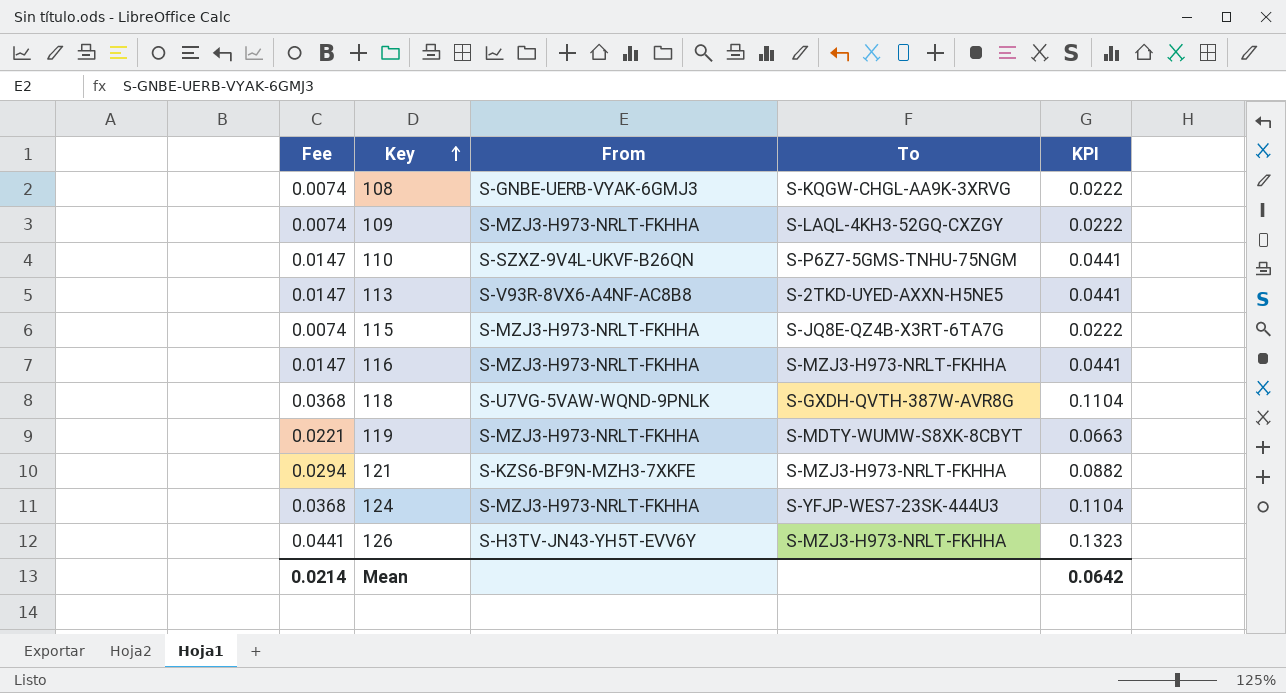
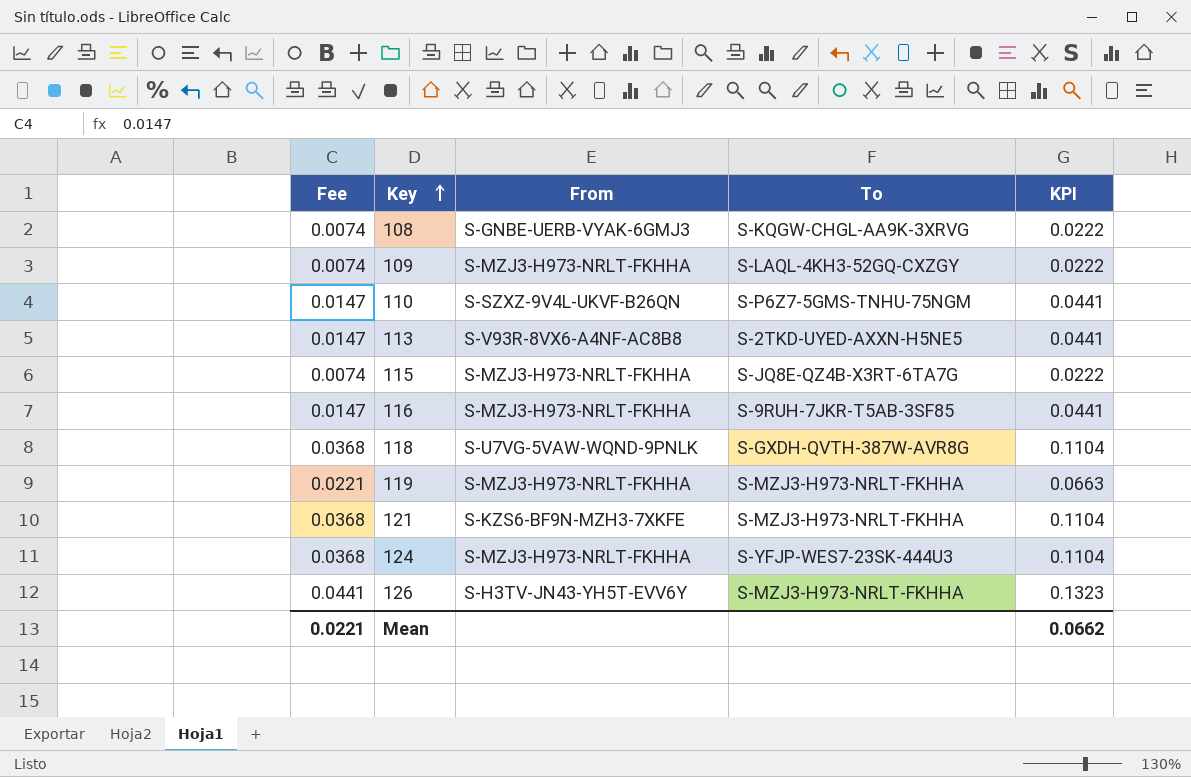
116 | To: S-MZJ3-H973-NRLT-FKHHA -> S-9RUH-7JKR-T5AB-3SF85
119 | To: S-MDTY-WUMW-S8XK-8CBYT -> S-MZJ3-H973-NRLT-FKHHA
121 | Fee: 0.0294 -> 0.0368
121 | KPI: 0.0882 -> 0.1104
Mean | Fee: 0.0214 -> 0.0221
Mean | KPI: 0.0642 -> 0.0662

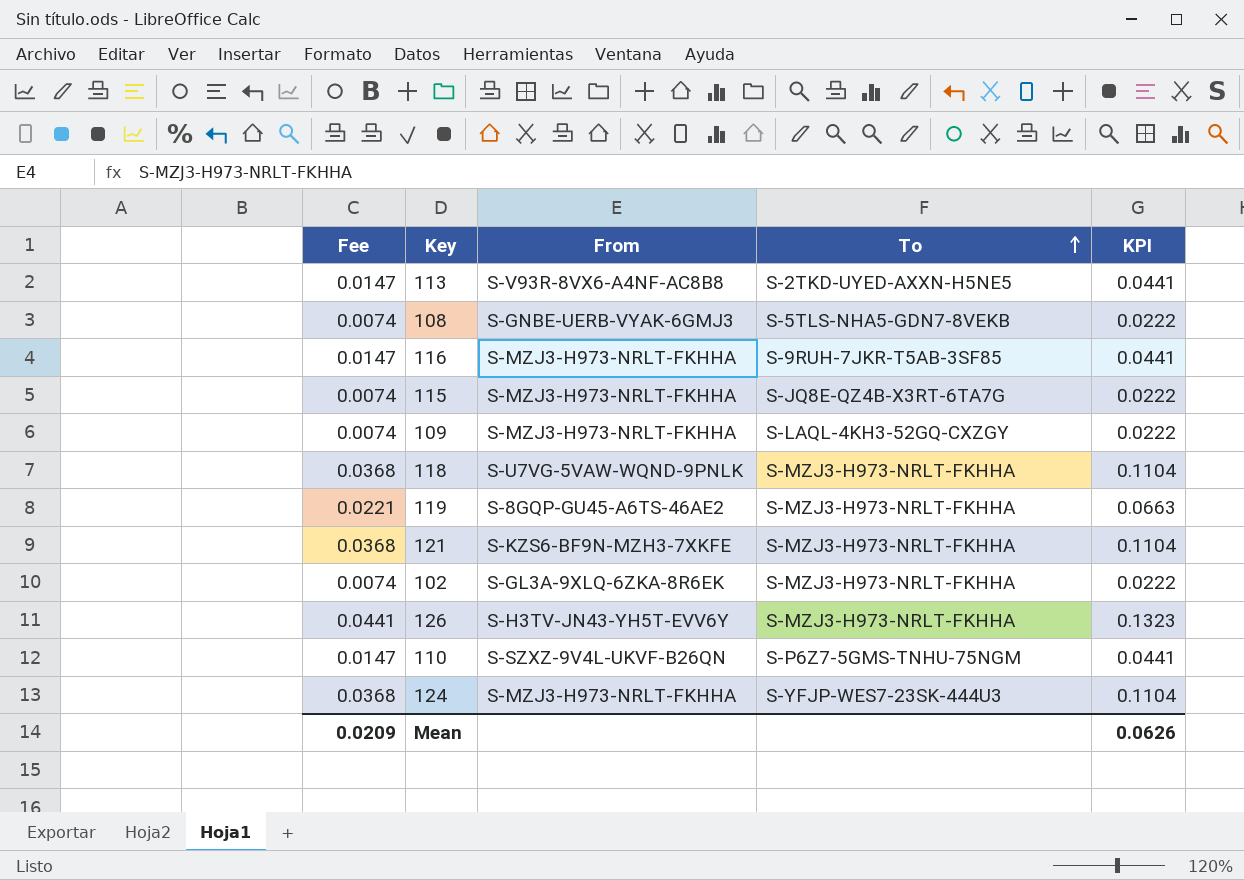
row order: Key ascending -> To ascending
108 | To: S-KQGW-CHGL-AA9K-3XRVG -> S-5TLS-NHA5-GDN7-8VEKB
118 | To: S-GXDH-QVTH-387W-AVR8G -> S-MZJ3-H973-NRLT-FKHHA
119 | From: S-MZJ3-H973-NRLT-FKHHA -> S-8GQP-GU45-A6TS-46AE2
row 102: none -> 0.0074 | S-GL3A-9XLQ-6ZKA-8R6EK | S-MZJ3-H973-NRLT-FKHHA | 0.0222
Mean | Fee: 0.0221 -> 0.0209
Mean | KPI: 0.0662 -> 0.0626

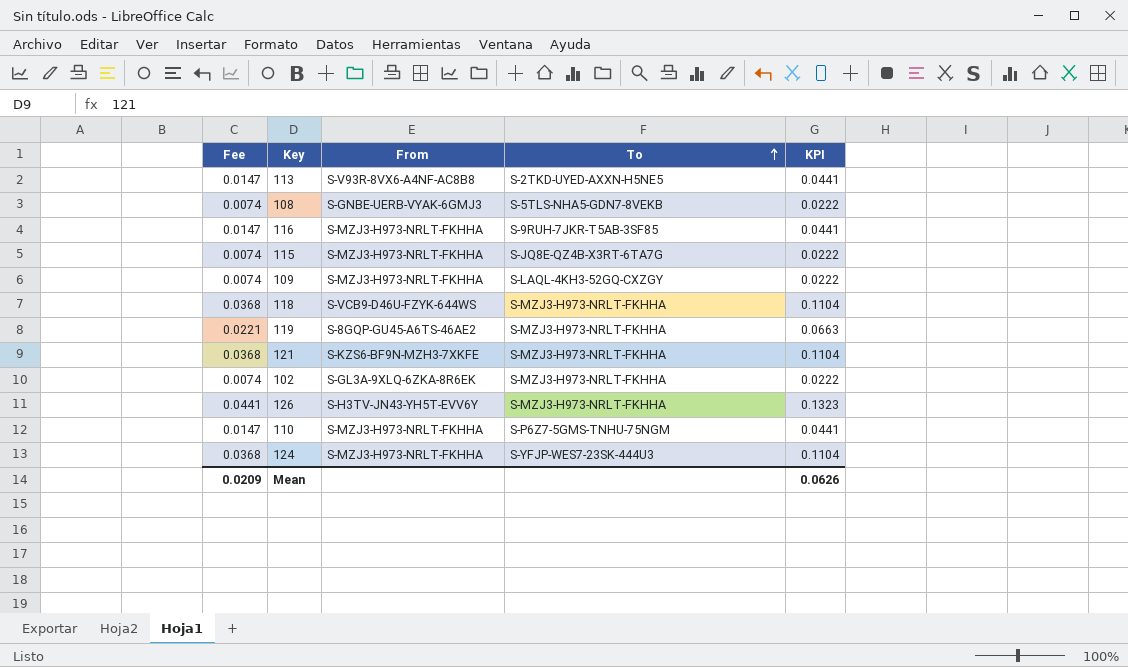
118 | From: S-U7VG-5VAW-WQND-9PNLK -> S-VCB9-D46U-FZYK-644WS
110 | From: S-SZXZ-9V4L-UKVF-B26QN -> S-MZJ3-H973-NRLT-FKHHA

